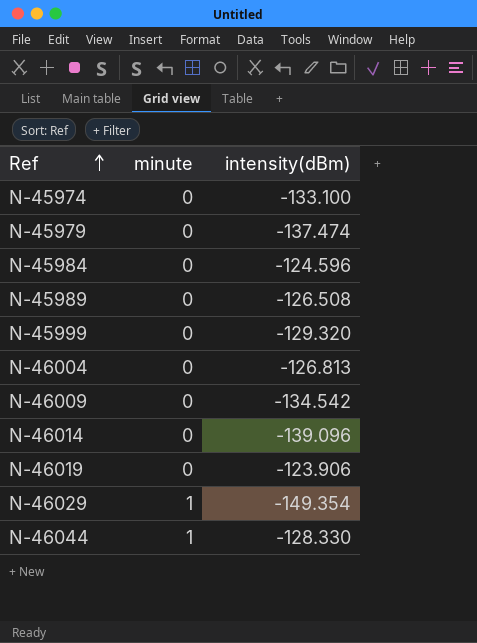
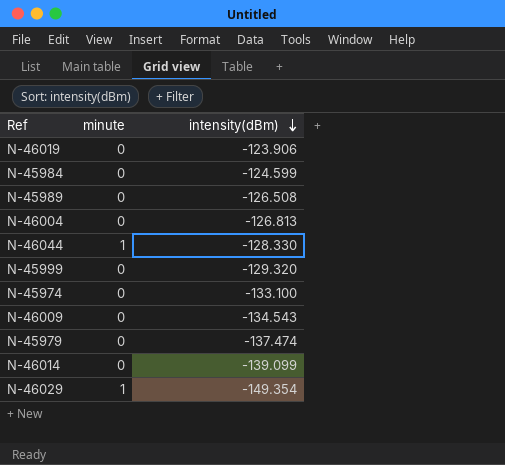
row order: Ref ascending -> intensity(dBm) descending
N-45984 | intensity(dBm): -124.596 -> -124.599
N-46009 | intensity(dBm): -134.542 -> -134.543
N-46014 | intensity(dBm): -139.096 -> -139.099

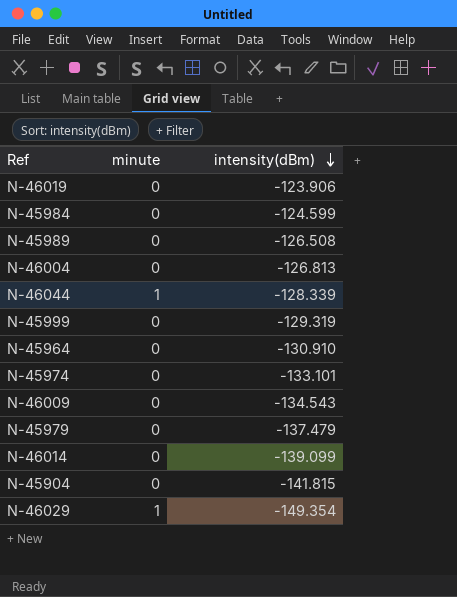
N-46044 | intensity(dBm): -128.330 -> -128.339
N-45999 | intensity(dBm): -129.320 -> -129.319
row N-45964: none -> 0 | -130.910
N-45974 | intensity(dBm): -133.100 -> -133.101
N-45979 | intensity(dBm): -137.474 -> -137.479
row N-45904: none -> 0 | -141.815

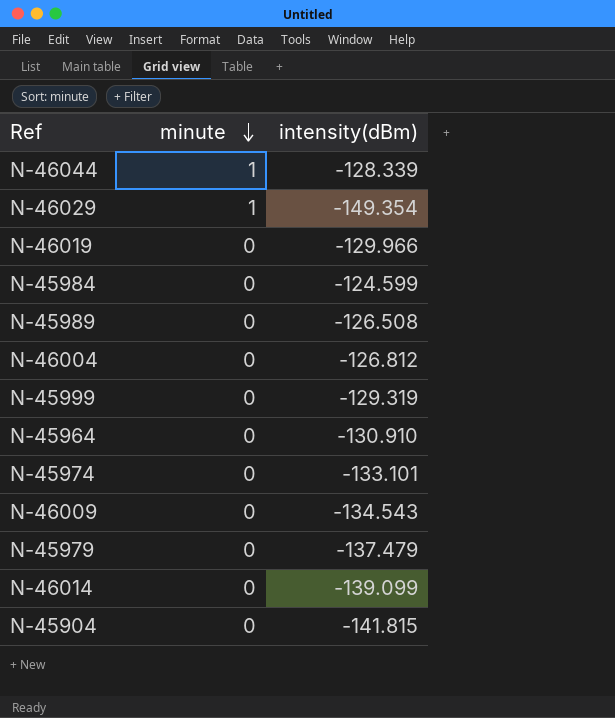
row order: intensity(dBm) descending -> minute descending
N-46019 | intensity(dBm): -123.906 -> -129.966
N-46004 | intensity(dBm): -126.813 -> -126.812

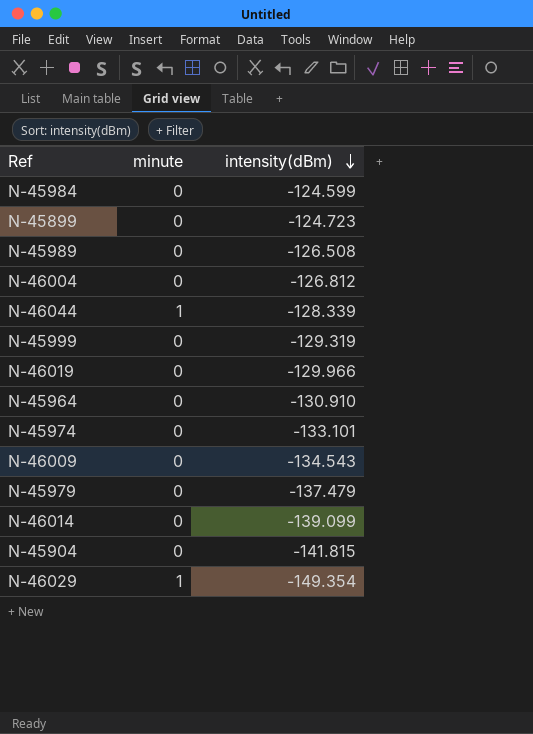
row order: minute descending -> intensity(dBm) descending
row N-45899: none -> 0 | -124.723

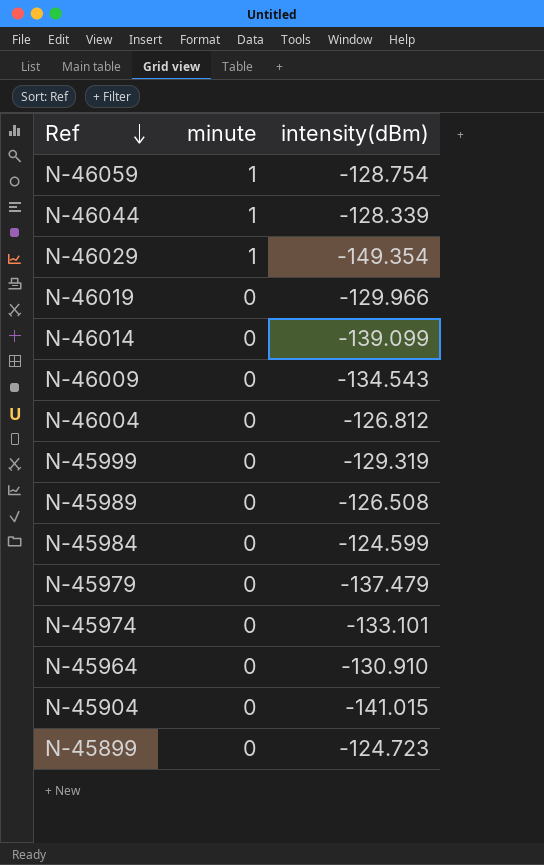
row order: intensity(dBm) descending -> Ref descending
row N-46059: none -> 1 | -128.754
N-45904 | intensity(dBm): -141.815 -> -141.015

